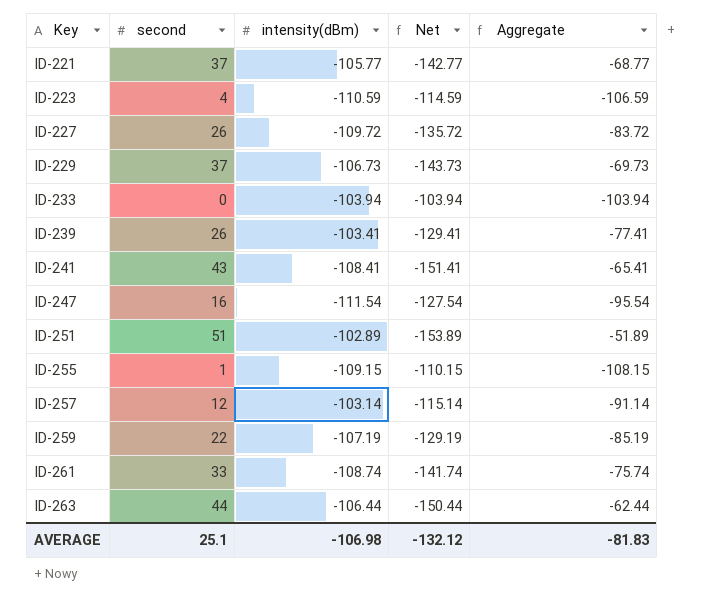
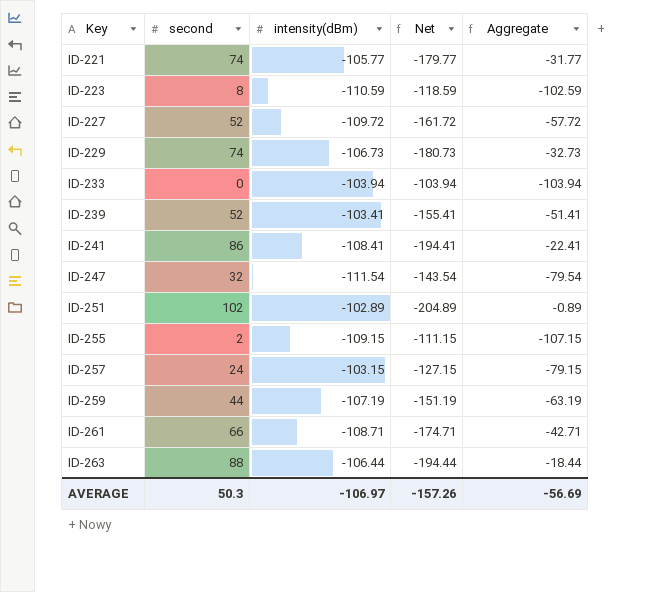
ID-221 | second: 37 -> 74
ID-221 | Net: -142.77 -> -179.77
ID-221 | Aggregate: -68.77 -> -31.77
ID-223 | second: 4 -> 8
ID-223 | Net: -114.59 -> -118.59
ID-223 | Aggregate: -106.59 -> -102.59
ID-227 | second: 26 -> 52
ID-227 | Net: -135.72 -> -161.72
ID-227 | Aggregate: -83.72 -> -57.72
ID-229 | second: 37 -> 74
ID-229 | Net: -143.73 -> -180.73
ID-229 | Aggregate: -69.73 -> -32.73
ID-239 | second: 26 -> 52
ID-239 | Net: -129.41 -> -155.41
ID-239 | Aggregate: -77.41 -> -51.41
ID-241 | second: 43 -> 86
ID-241 | Net: -151.41 -> -194.41
ID-241 | Aggregate: -65.41 -> -22.41
ID-247 | second: 16 -> 32
ID-247 | Net: -127.54 -> -143.54
ID-247 | Aggregate: -95.54 -> -79.54
ID-251 | second: 51 -> 102
ID-251 | Net: -153.89 -> -204.89
ID-251 | Aggregate: -51.89 -> -0.89
ID-255 | second: 1 -> 2
ID-255 | Net: -110.15 -> -111.15
ID-255 | Aggregate: -108.15 -> -107.15
ID-257 | second: 12 -> 24
ID-257 | intensity(dBm): -103.14 -> -103.15
ID-257 | Net: -115.14 -> -127.15
ID-257 | Aggregate: -91.14 -> -79.15
ID-259 | second: 22 -> 44
ID-259 | Net: -129.19 -> -151.19
ID-259 | Aggregate: -85.19 -> -63.19
ID-261 | second: 33 -> 66
ID-261 | intensity(dBm): -108.74 -> -108.71
ID-261 | Net: -141.74 -> -174.71
ID-261 | Aggregate: -75.74 -> -42.71
ID-263 | second: 44 -> 88
ID-263 | Net: -150.44 -> -194.44
ID-263 | Aggregate: -62.44 -> -18.44
AVERAGE | second: 25.1 -> 50.3
AVERAGE | intensity(dBm): -106.98 -> -106.97
AVERAGE | Net: -132.12 -> -157.26
AVERAGE | Aggregate: -81.83 -> -56.69

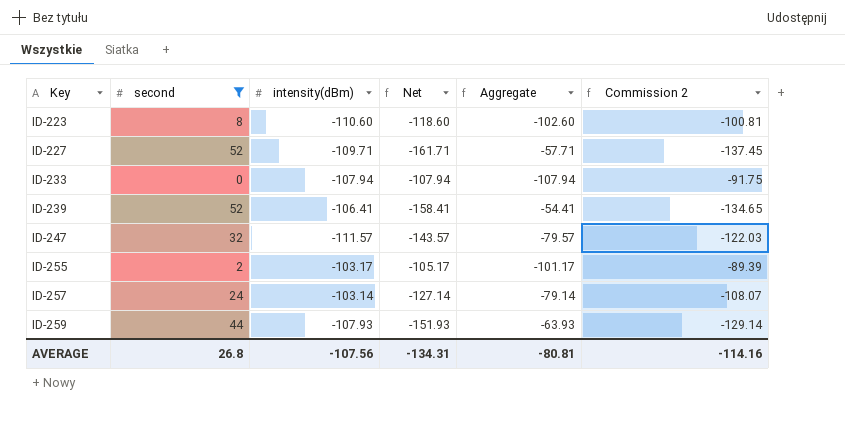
filter: none -> second <= 52
column Commission 2 | formula: none -> [Net] * 0.85
ID-223 | intensity(dBm): -110.59 -> -110.60
ID-223 | Net: -118.59 -> -118.60
ID-223 | Aggregate: -102.59 -> -102.60
ID-227 | intensity(dBm): -109.72 -> -109.71
ID-227 | Net: -161.72 -> -161.71
ID-227 | Aggregate: -57.72 -> -57.71
ID-233 | intensity(dBm): -103.94 -> -107.94
ID-233 | Net: -103.94 -> -107.94
ID-233 | Aggregate: -103.94 -> -107.94
ID-239 | intensity(dBm): -103.41 -> -106.41
ID-239 | Net: -155.41 -> -158.41
ID-239 | Aggregate: -51.41 -> -54.41
ID-247 | intensity(dBm): -111.54 -> -111.57
ID-247 | Net: -143.54 -> -143.57
ID-247 | Aggregate: -79.54 -> -79.57
ID-255 | intensity(dBm): -109.15 -> -103.17
ID-255 | Net: -111.15 -> -105.17
ID-255 | Aggregate: -107.15 -> -101.17
ID-257 | intensity(dBm): -103.15 -> -103.14
ID-257 | Net: -127.15 -> -127.14
ID-257 | Aggregate: -79.15 -> -79.14
ID-259 | intensity(dBm): -107.19 -> -107.93
ID-259 | Net: -151.19 -> -151.93
ID-259 | Aggregate: -63.19 -> -63.93
AVERAGE | second: 50.3 -> 26.8
AVERAGE | intensity(dBm): -106.97 -> -107.56
AVERAGE | Net: -157.26 -> -134.31
AVERAGE | Aggregate: -56.69 -> -80.81

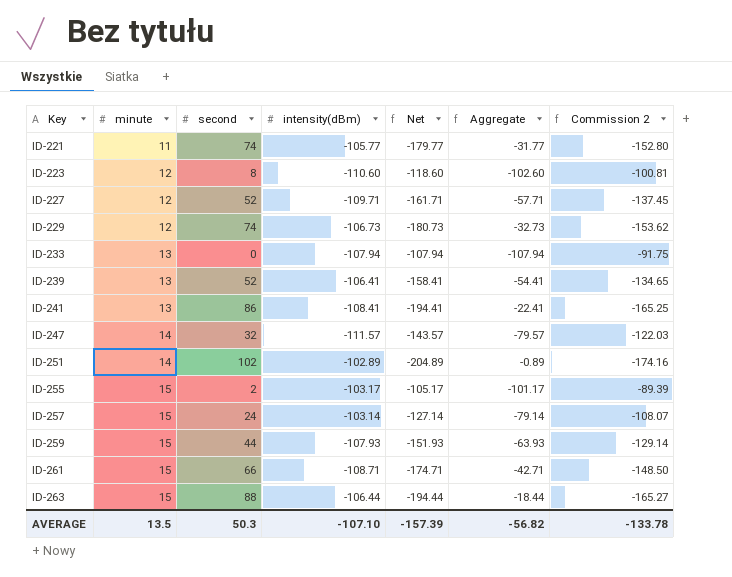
filter: second <= 52 -> none
column minute | position: none -> 2
AVERAGE | second: 26.8 -> 50.3
AVERAGE | intensity(dBm): -107.56 -> -107.10
AVERAGE | Net: -134.31 -> -157.39
AVERAGE | Aggregate: -80.81 -> -56.82
AVERAGE | Commission 2: -114.16 -> -133.78

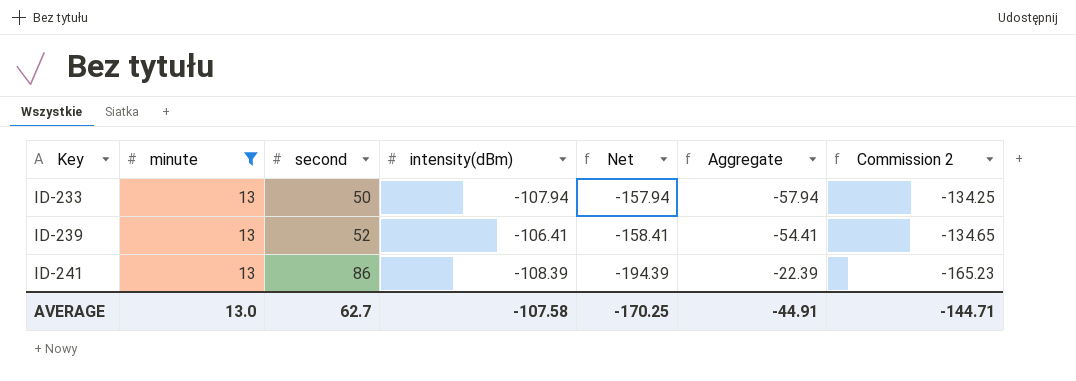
filter: none -> minute = 13
ID-233 | second: 0 -> 50
ID-233 | Net: -107.94 -> -157.94
ID-233 | Aggregate: -107.94 -> -57.94
ID-233 | Commission 2: -91.75 -> -134.25
ID-241 | intensity(dBm): -108.41 -> -108.39
ID-241 | Net: -194.41 -> -194.39
ID-241 | Aggregate: -22.41 -> -22.39
ID-241 | Commission 2: -165.25 -> -165.23
AVERAGE | minute: 13.5 -> 13.0
AVERAGE | second: 50.3 -> 62.7
AVERAGE | intensity(dBm): -107.10 -> -107.58
AVERAGE | Net: -157.39 -> -170.25
AVERAGE | Aggregate: -56.82 -> -44.91
AVERAGE | Commission 2: -133.78 -> -144.71

